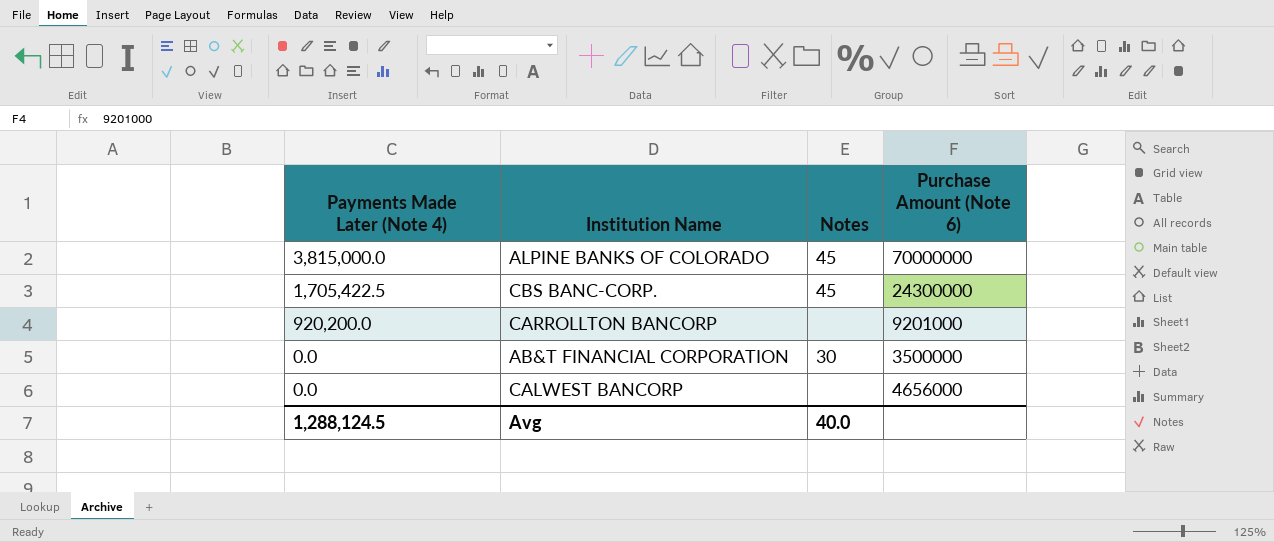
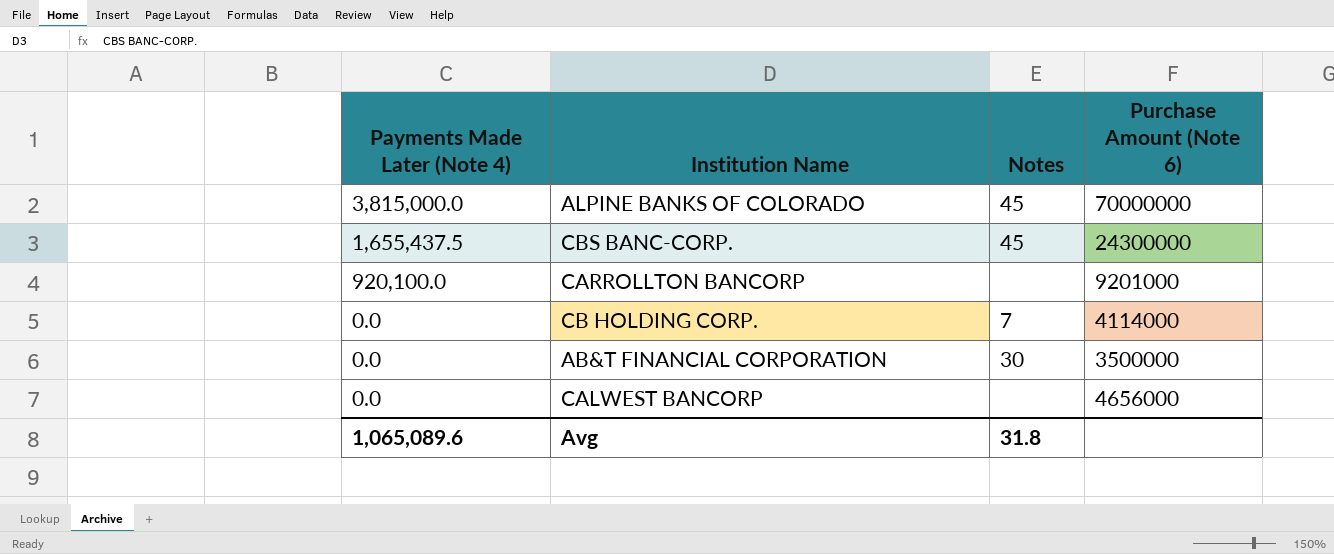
CBS BANC-CORP. | Payments Made Later (Note 4): 1,705,422.5 -> 1,655,437.5
CARROLLTON BANCORP | Payments Made Later (Note 4): 920,200.0 -> 920,100.0
row CB HOLDING CORP.: none -> 0.0 | 7 | 4114000
Avg | Payments Made Later (Note 4): 1,288,124.5 -> 1,065,089.6
Avg | Notes: 40.0 -> 31.8

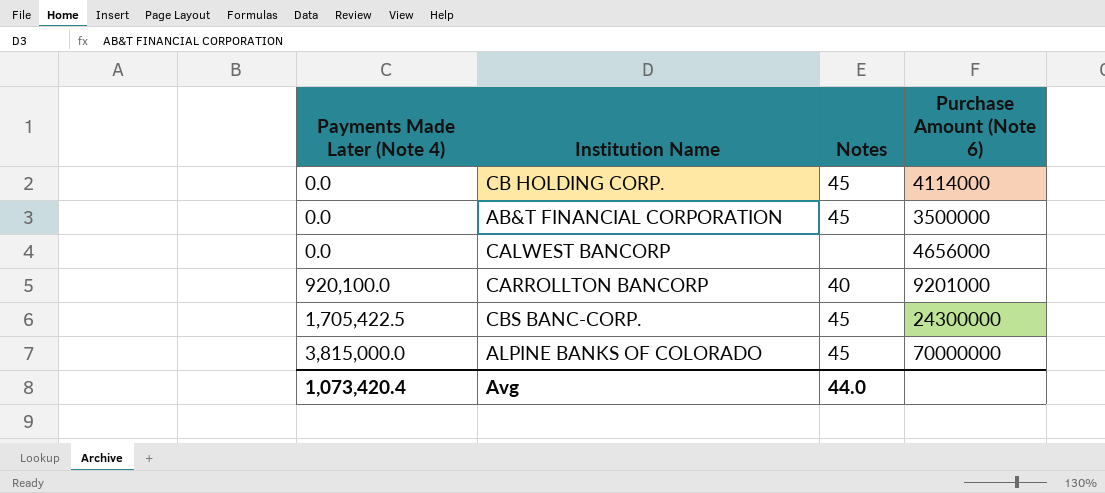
row order: Payments Made Later (Note 4) descending -> Payments Made Later (Note 4) ascending
CB HOLDING CORP. | Notes: 7 -> 45
AB&T FINANCIAL CORPORATION | Notes: 30 -> 45
CARROLLTON BANCORP | Notes: none -> 40
CBS BANC-CORP. | Payments Made Later (Note 4): 1,655,437.5 -> 1,705,422.5
Avg | Payments Made Later (Note 4): 1,065,089.6 -> 1,073,420.4
Avg | Notes: 31.8 -> 44.0

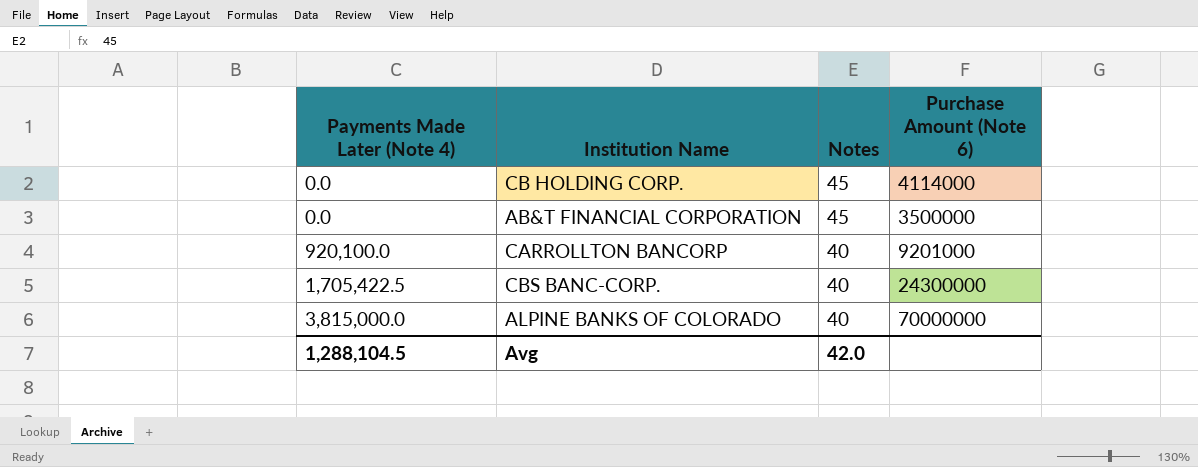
row CALWEST BANCORP: 0.0 | none | 4656000 -> none
CBS BANC-CORP. | Notes: 45 -> 40
ALPINE BANKS OF COLORADO | Notes: 45 -> 40
Avg | Payments Made Later (Note 4): 1,073,420.4 -> 1,288,104.5
Avg | Notes: 44.0 -> 42.0

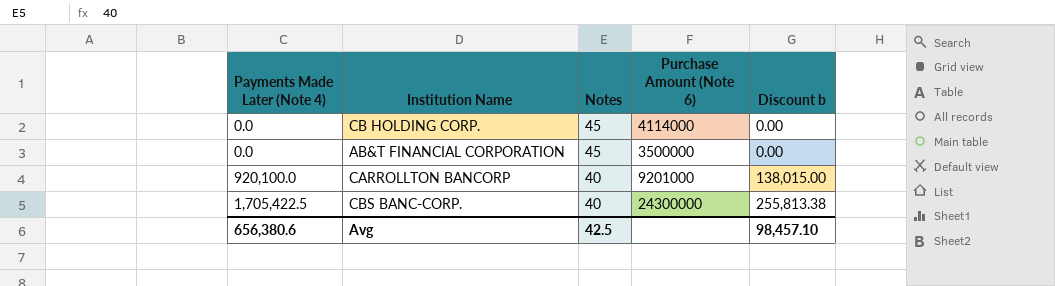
column Discount b | formula: none -> [Payments Made Later (Note 4)] * 0.15
row ALPINE BANKS OF COLORADO: 3,815,000.0 | 40 | 70000000 -> none
Avg | Payments Made Later (Note 4): 1,288,104.5 -> 656,380.6
Avg | Notes: 42.0 -> 42.5

